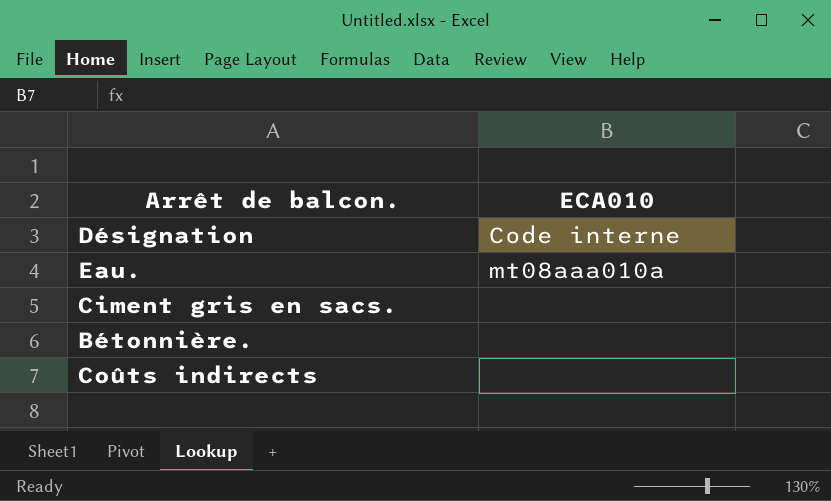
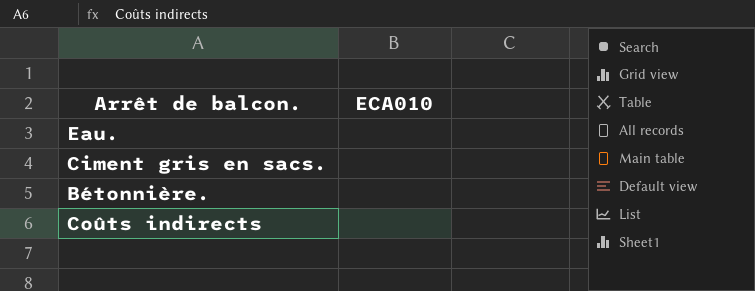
row Désignation: Code interne -> none
Eau. | ECA010: mt08aaa010a -> none

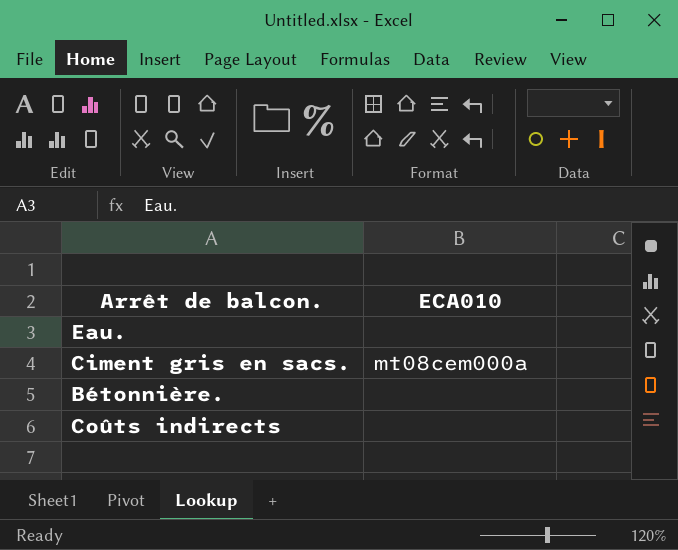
Ciment gris en sacs. | ECA010: none -> mt08cem000a

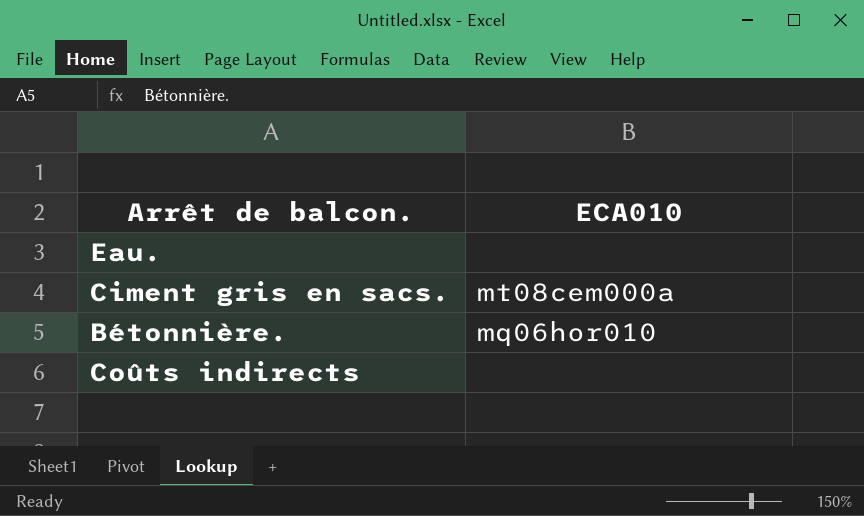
Bétonnière. | ECA010: none -> mq06hor010

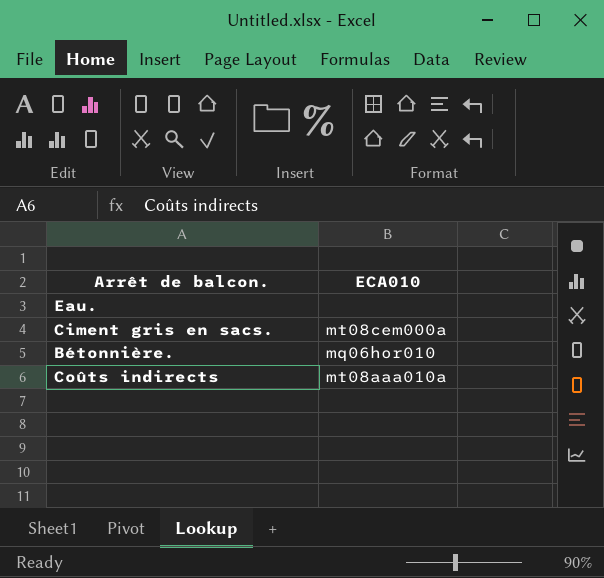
Coûts indirects | ECA010: none -> mt08aaa010a

